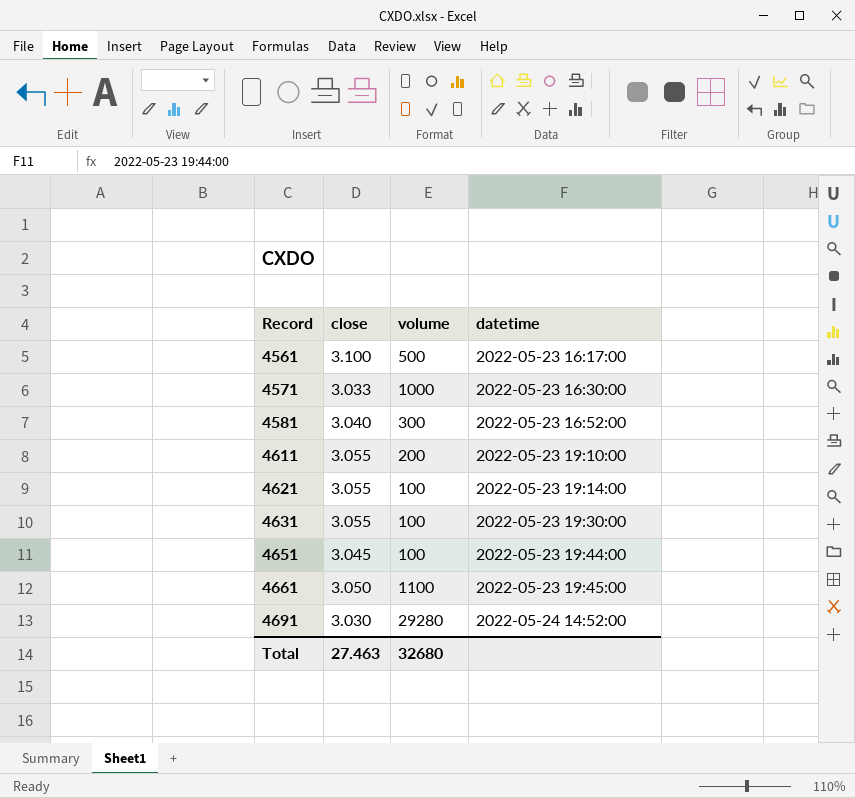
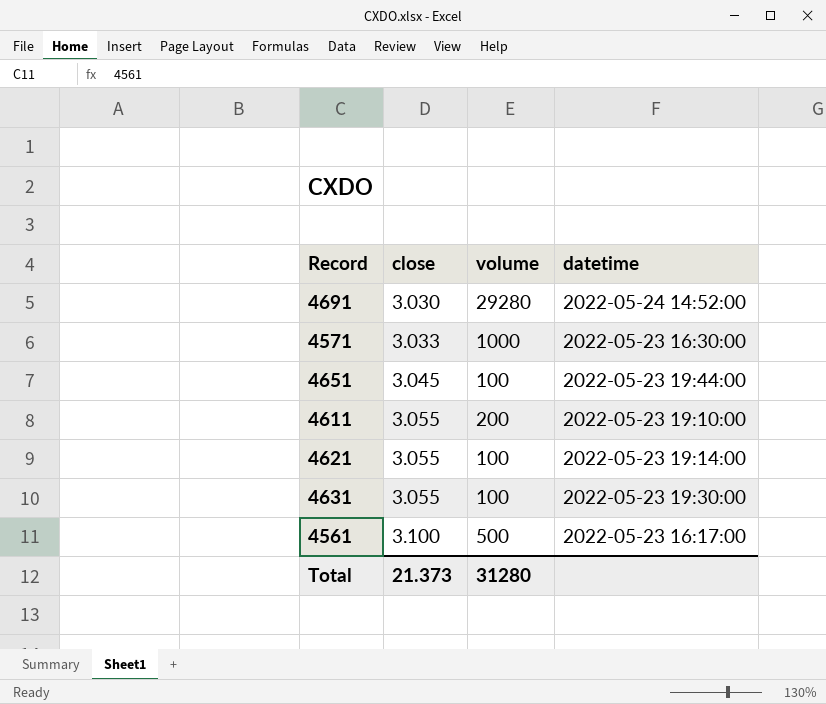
row order: Record ascending -> close ascending
row 4581: 3.040 | 300 | 2022-05-23 16:52:00 -> none
row 4661: 3.050 | 1100 | 2022-05-23 19:45:00 -> none
Total | close: 27.463 -> 21.373
Total | volume: 32680 -> 31280

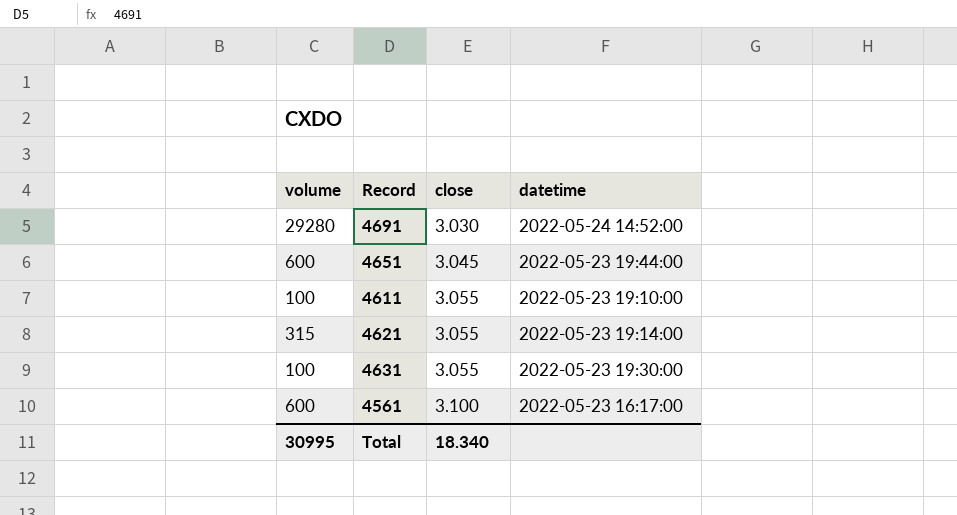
column volume | position: 3 -> 1
row 4571: 3.033 | 1000 | 2022-05-23 16:30:00 -> none
4651 | volume: 100 -> 600
4611 | volume: 200 -> 100
4621 | volume: 100 -> 315
4561 | volume: 500 -> 600
Total | volume: 31280 -> 30995
Total | close: 21.373 -> 18.340

